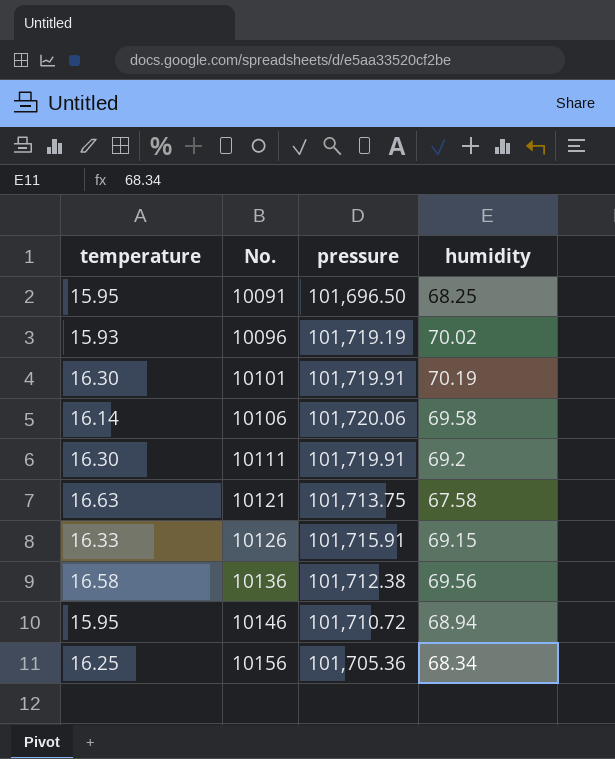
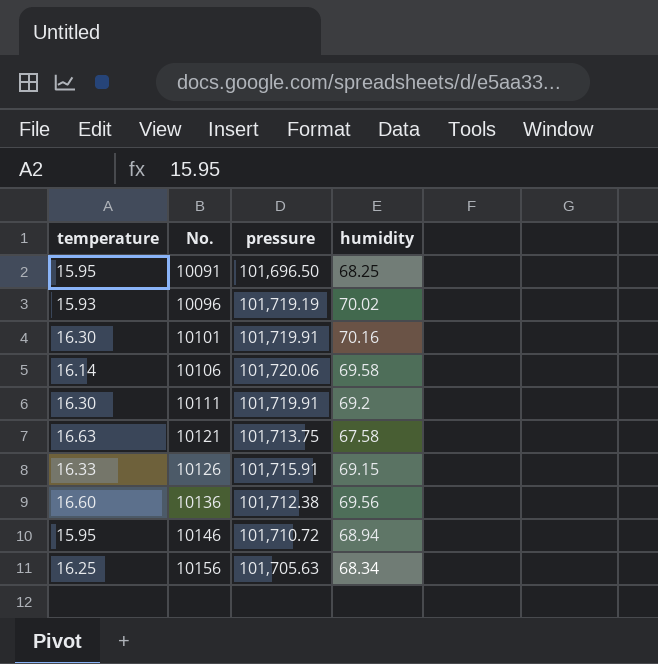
10101 | humidity: 70.19 -> 70.16
10136 | temperature: 16.58 -> 16.60
10156 | pressure: 101,705.36 -> 101,705.63

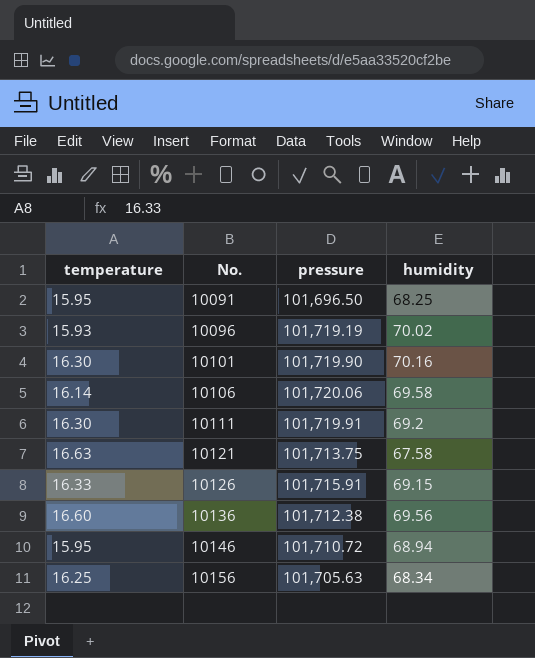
10101 | pressure: 101,719.91 -> 101,719.90

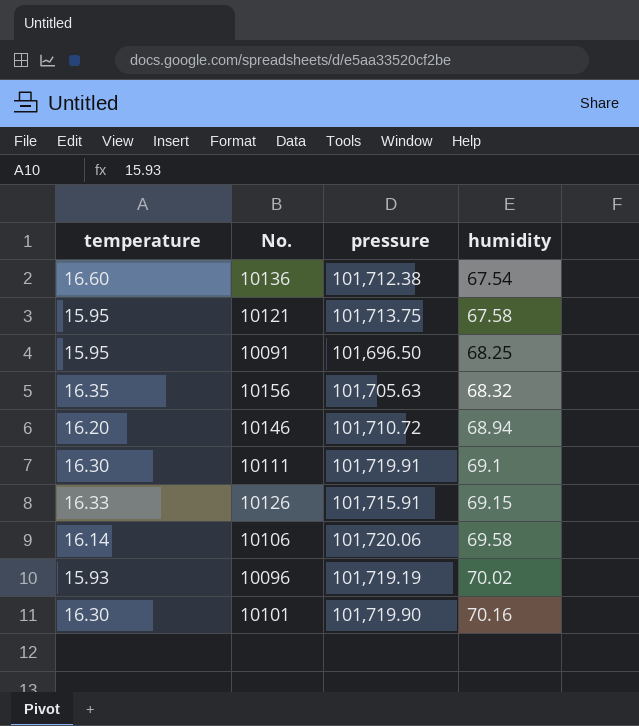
row order: No. ascending -> humidity ascending
10136 | humidity: 69.56 -> 67.54
10121 | temperature: 16.63 -> 15.95
10156 | temperature: 16.25 -> 16.35
10156 | humidity: 68.34 -> 68.32
10146 | temperature: 15.95 -> 16.20
10111 | humidity: 69.2 -> 69.1

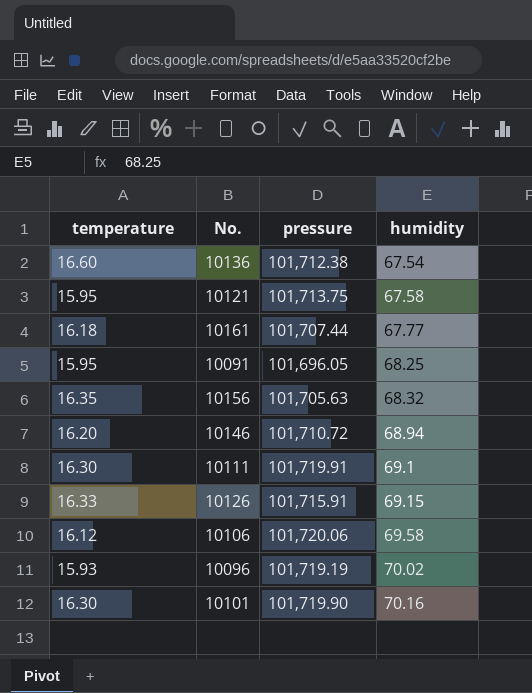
row 10161: none -> 16.18 | 101,707.44 | 67.77
10091 | pressure: 101,696.50 -> 101,696.05
10106 | temperature: 16.14 -> 16.12

